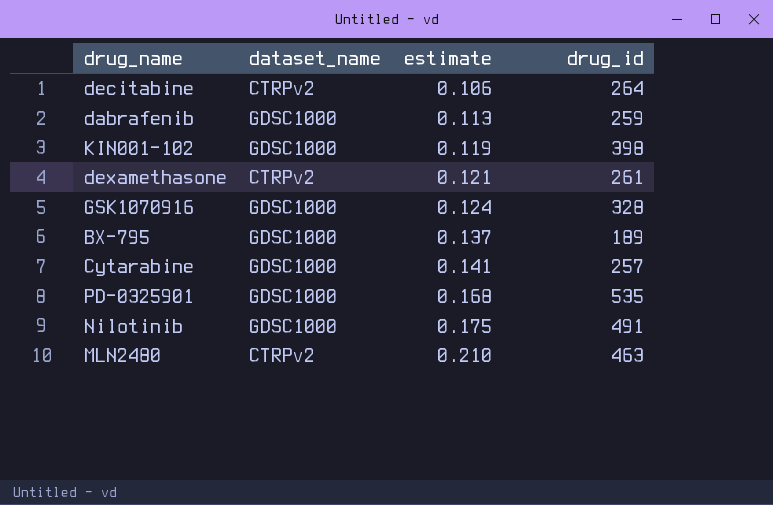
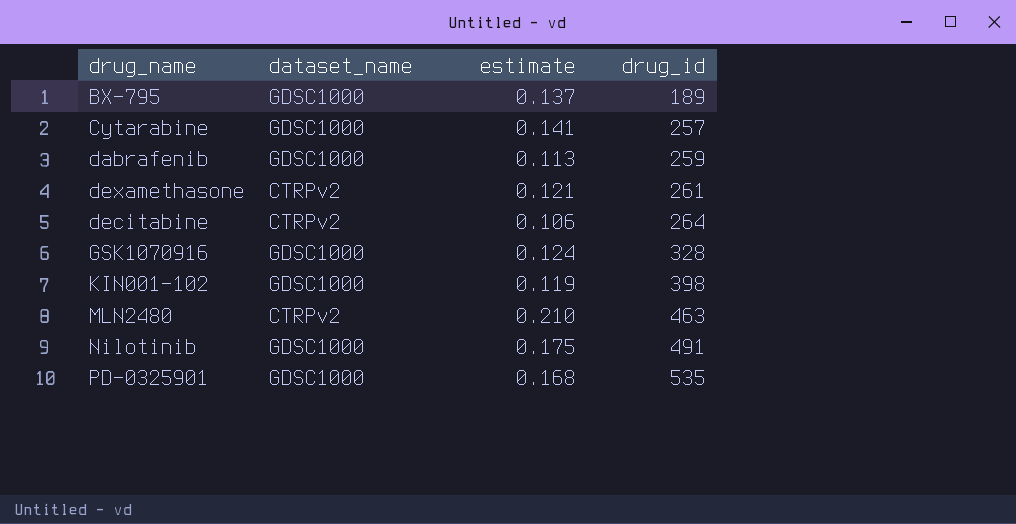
row order: estimate ascending -> drug_id ascending

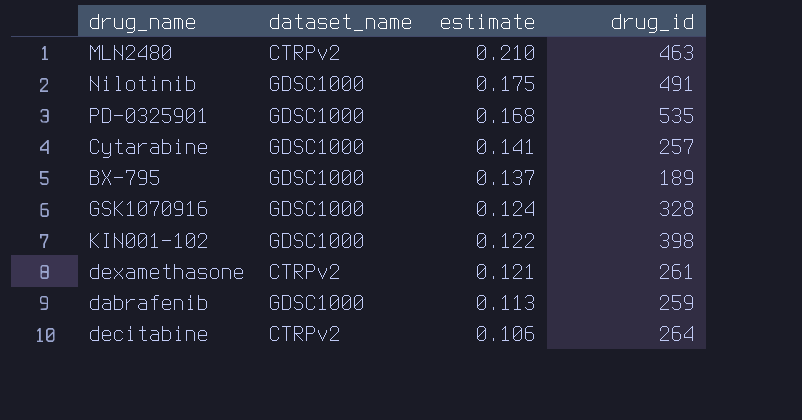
row order: drug_id ascending -> estimate descending
KIN001-102 | estimate: 0.119 -> 0.122

